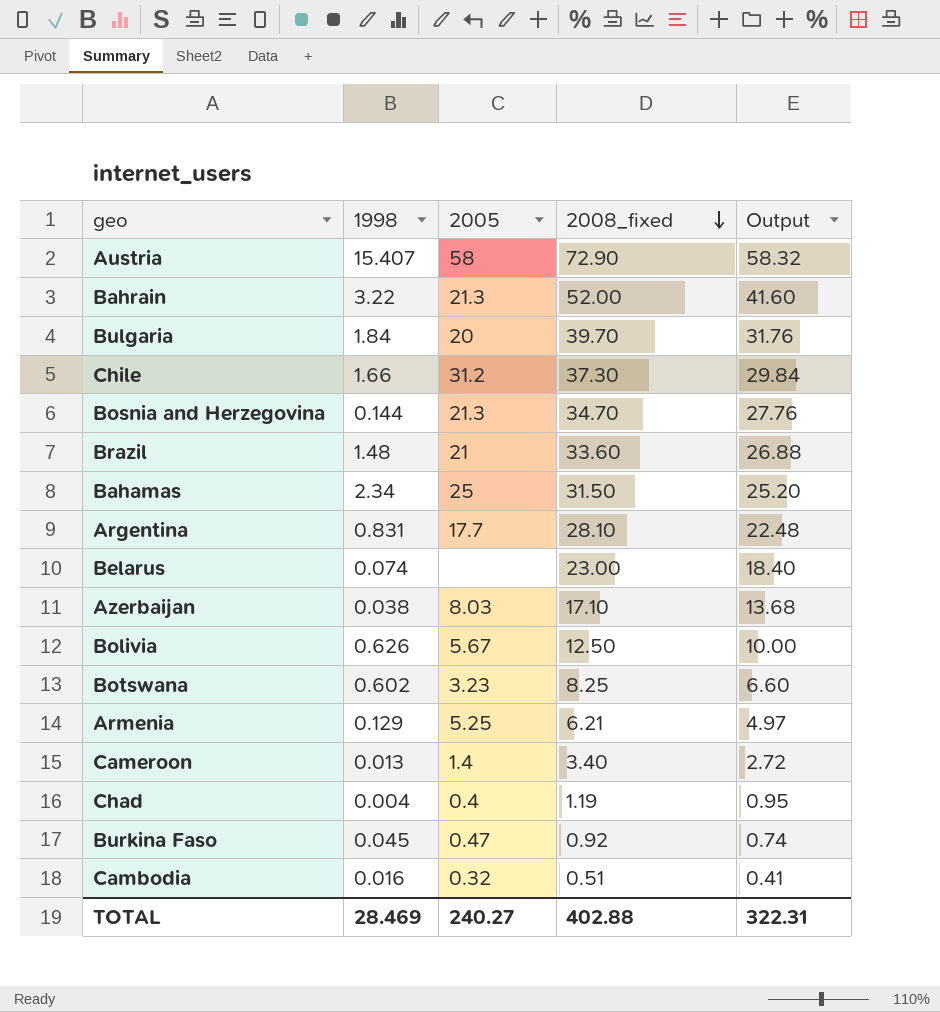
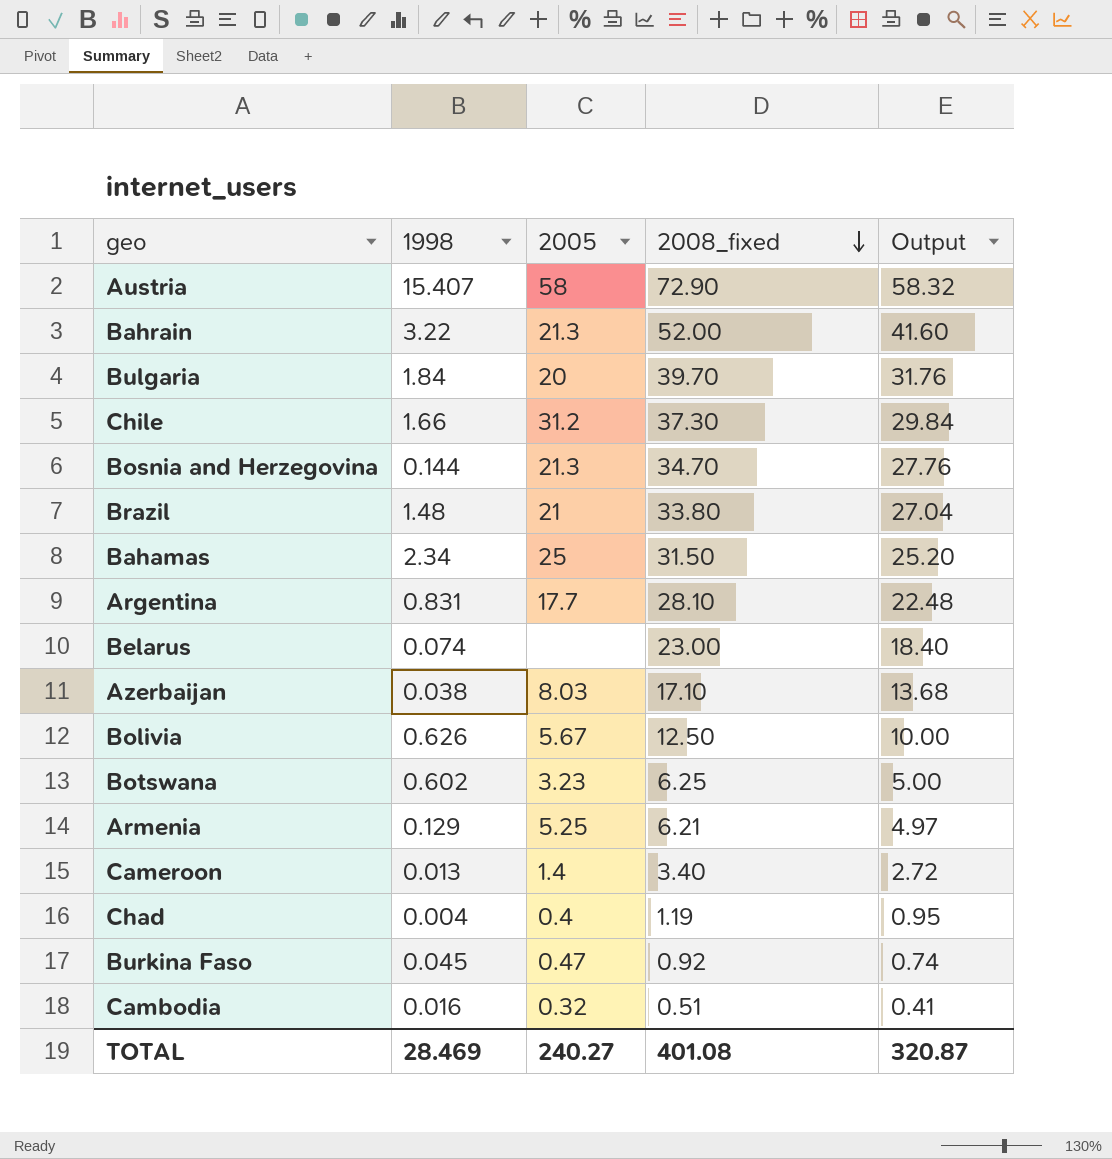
Brazil | 2008_fixed: 33.60 -> 33.80
Brazil | Output: 26.88 -> 27.04
Botswana | 2008_fixed: 8.25 -> 6.25
Botswana | Output: 6.60 -> 5.00
TOTAL | 2008_fixed: 402.88 -> 401.08
TOTAL | Output: 322.31 -> 320.87

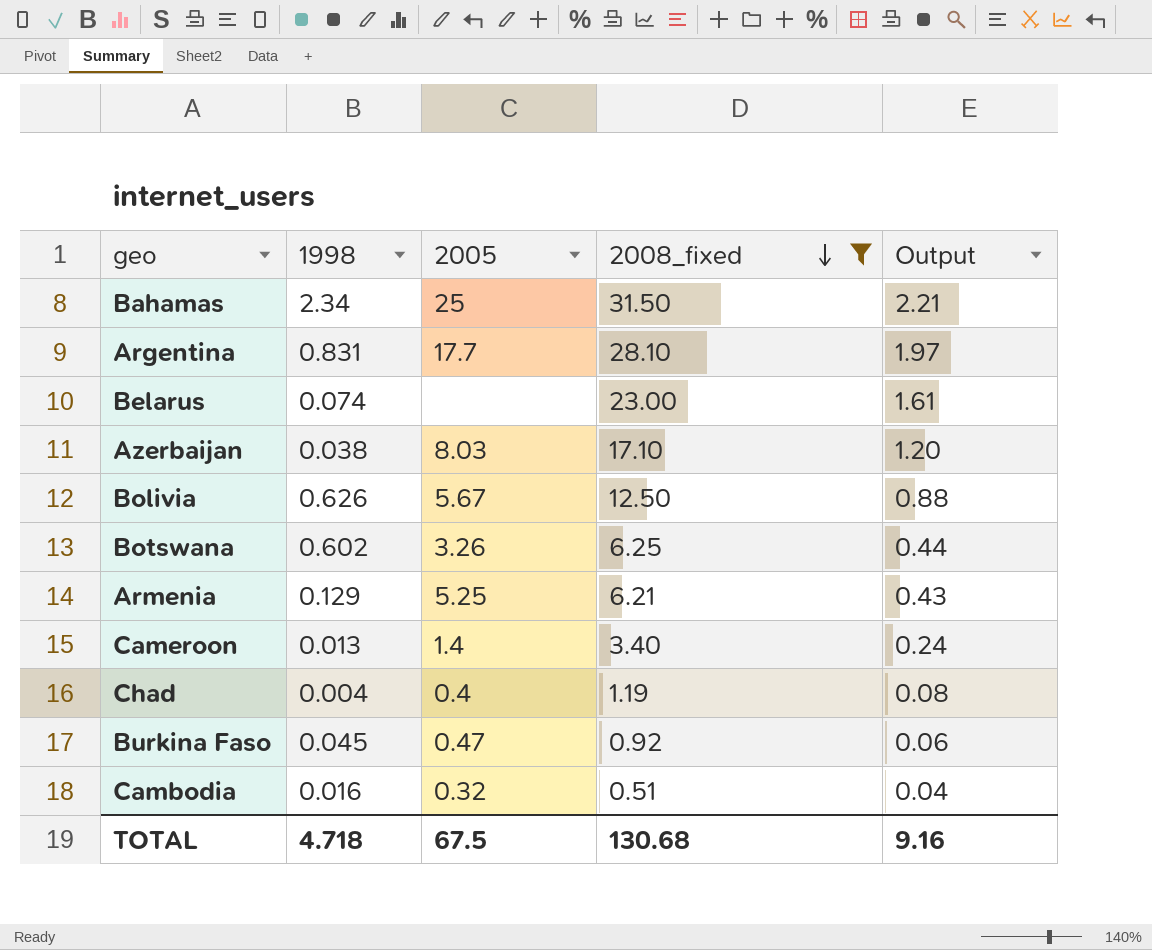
filter: none -> 2008_fixed <= 31.50
column Output | formula: [2008_fixed] * 0.8 -> [2008_fixed] * 0.07
Botswana | 2005: 3.23 -> 3.26
TOTAL | 1998: 28.469 -> 4.718
TOTAL | 2005: 240.27 -> 67.5
TOTAL | 2008_fixed: 401.08 -> 130.68
TOTAL | Output: 320.87 -> 9.16

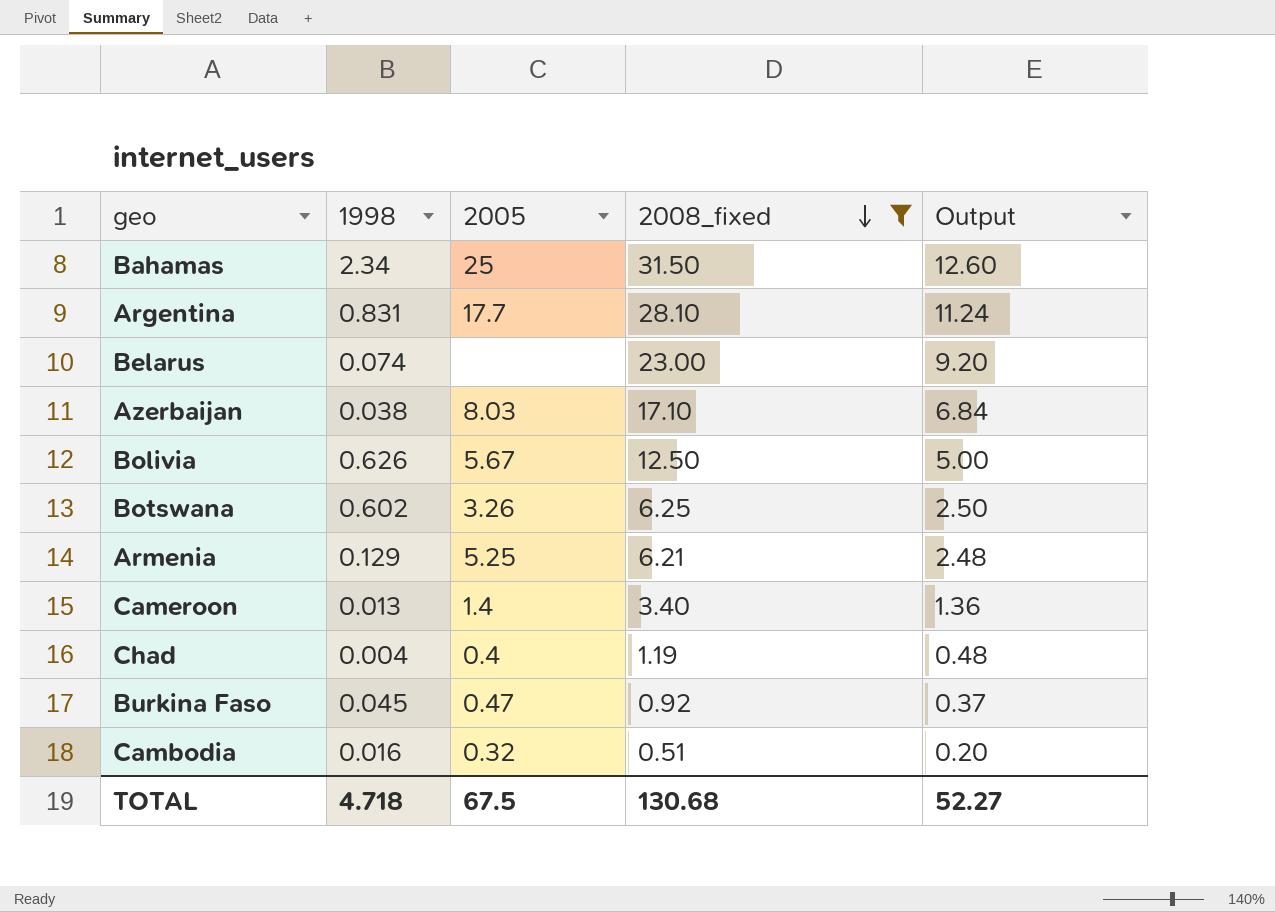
column Output | formula: [2008_fixed] * 0.07 -> [2008_fixed] * 0.4
TOTAL | Output: 9.16 -> 52.27

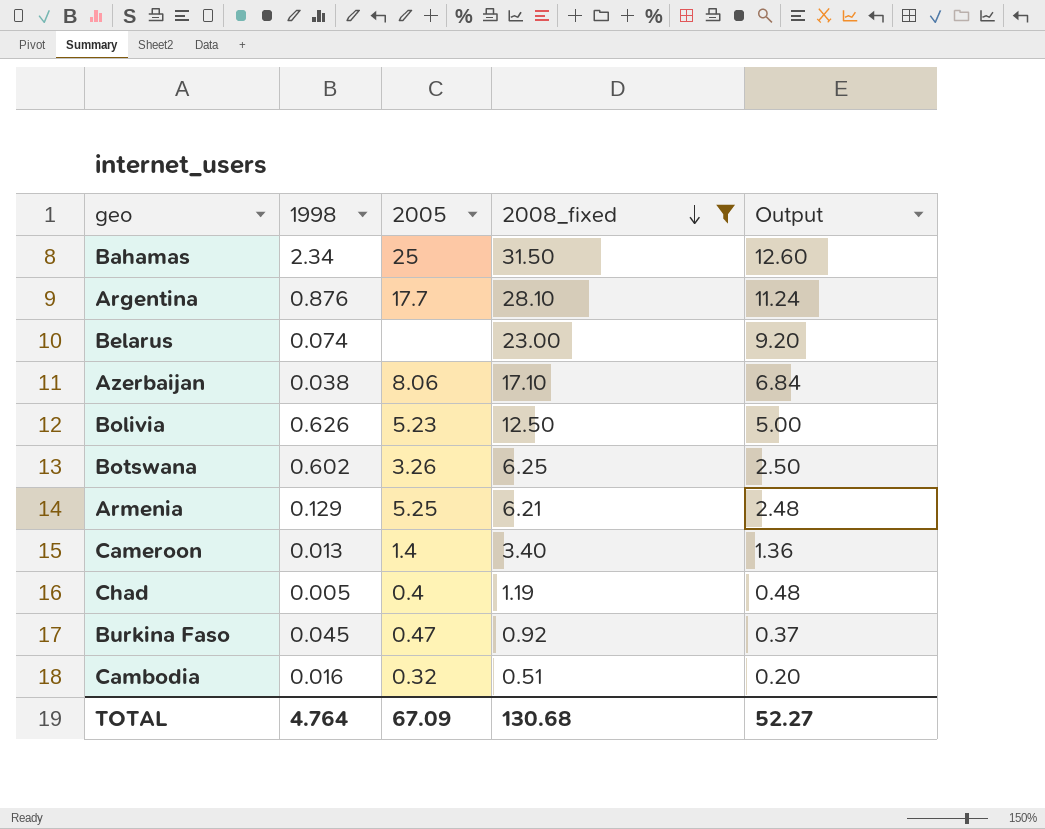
Argentina | 1998: 0.831 -> 0.876
Azerbaijan | 2005: 8.03 -> 8.06
Bolivia | 2005: 5.67 -> 5.23
Chad | 1998: 0.004 -> 0.005
TOTAL | 1998: 4.718 -> 4.764
TOTAL | 2005: 67.5 -> 67.09

